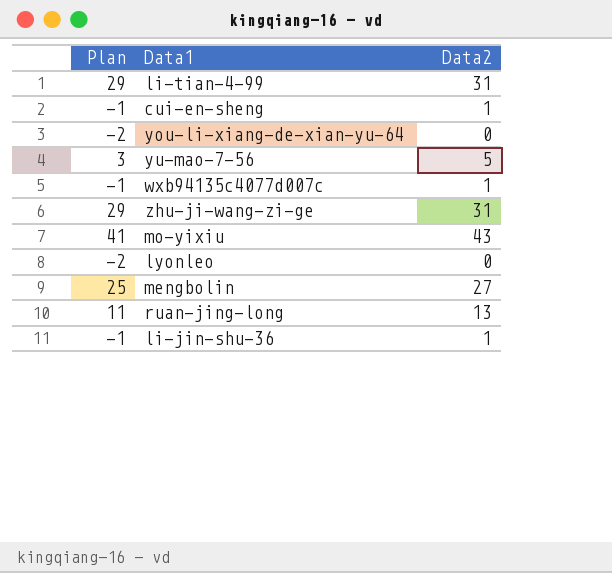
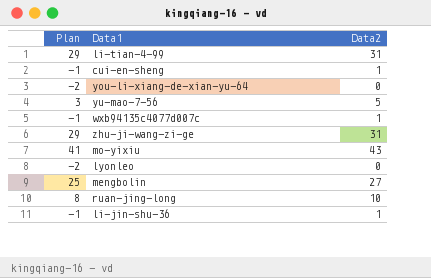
ruan-jing-long | Plan: 11 -> 8
ruan-jing-long | Data2: 13 -> 10

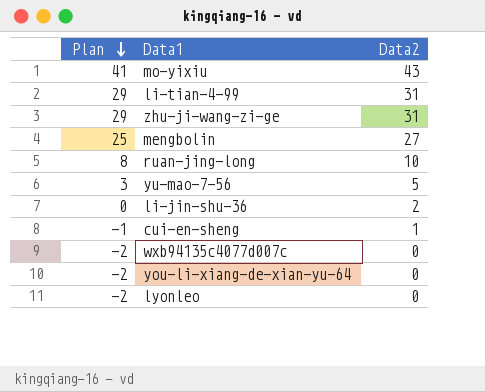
row order: none -> Plan descending
li-jin-shu-36 | Plan: -1 -> 0
li-jin-shu-36 | Data2: 1 -> 2
wxb94135c4077d007c | Plan: -1 -> -2
wxb94135c4077d007c | Data2: 1 -> 0

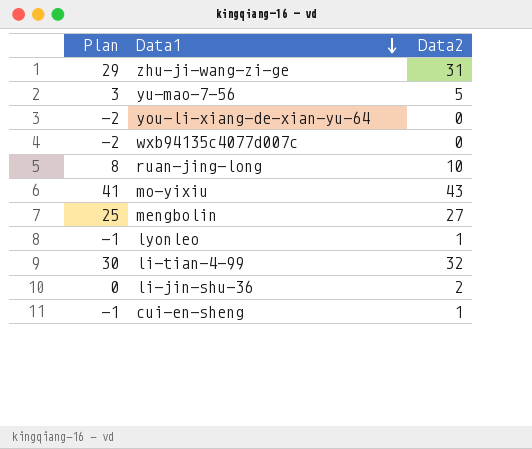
row order: Plan descending -> Data1 descending
lyonleo | Plan: -2 -> -1
lyonleo | Data2: 0 -> 1
li-tian-4-99 | Plan: 29 -> 30
li-tian-4-99 | Data2: 31 -> 32

